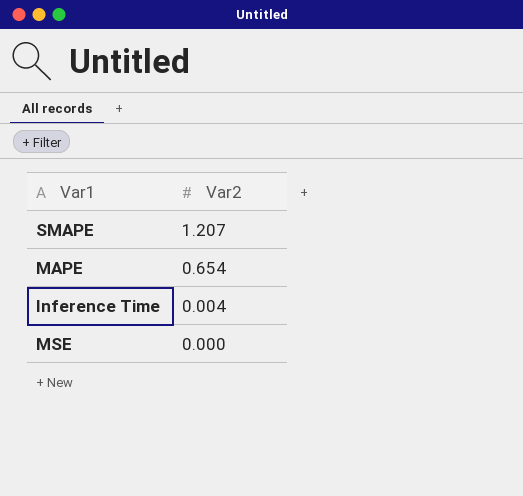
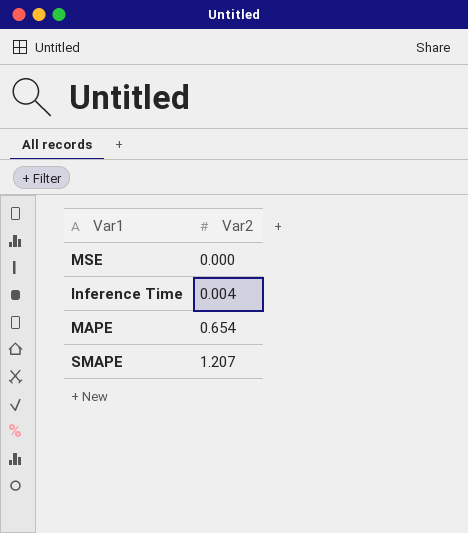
row order: Var2 descending -> Var2 ascending

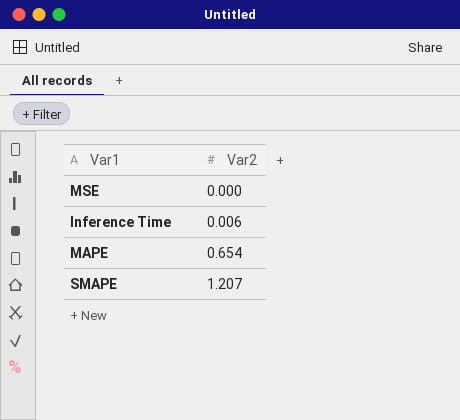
Inference Time | Var2: 0.004 -> 0.006

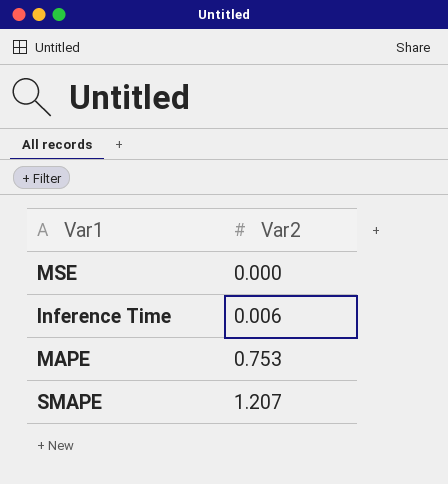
MAPE | Var2: 0.654 -> 0.753

